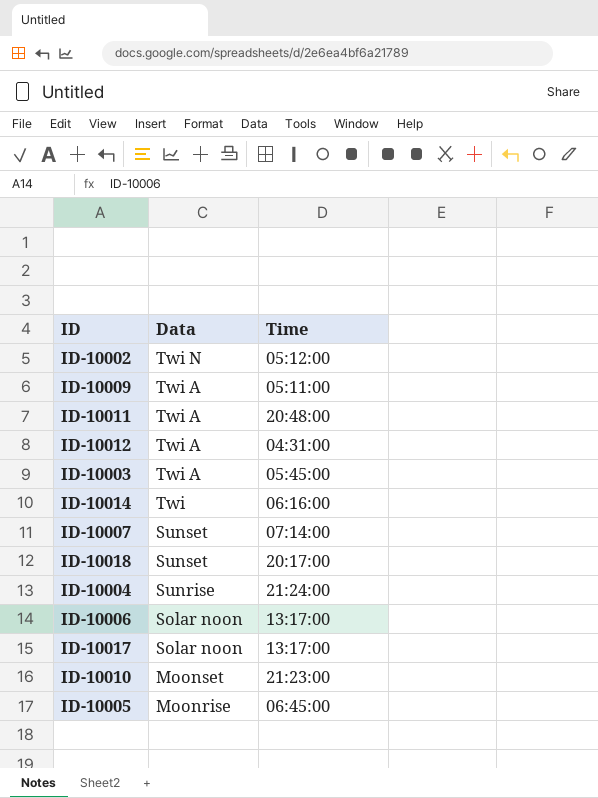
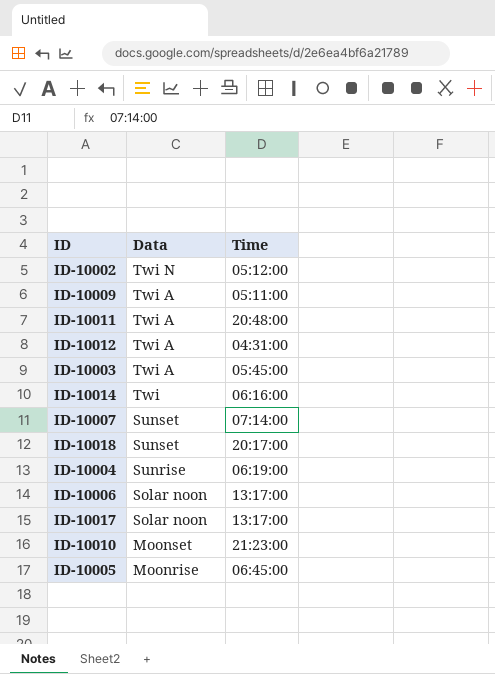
ID-10004 | Time: 21:24:00 -> 06:19:00

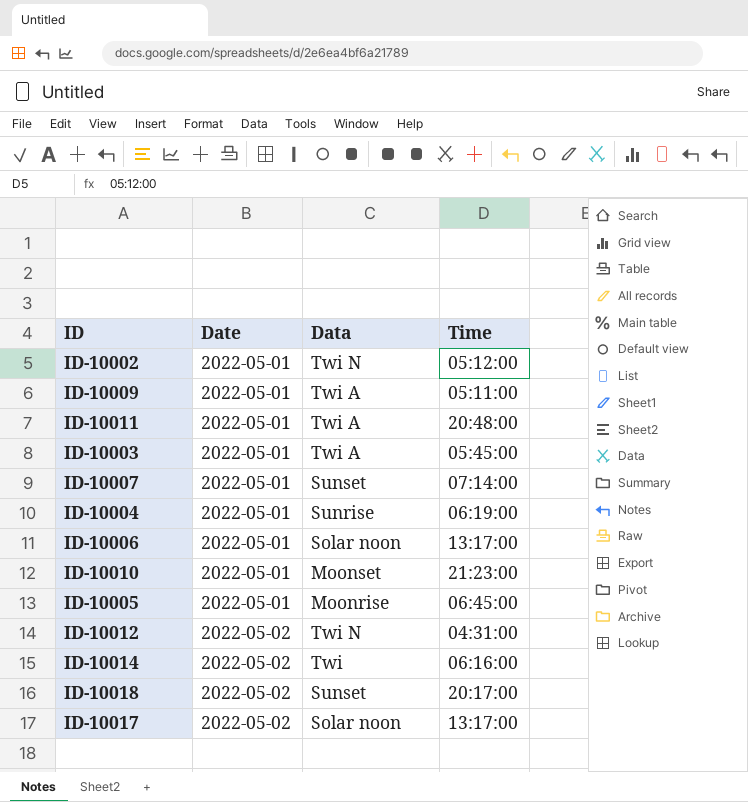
row order: Data descending -> Date ascending
column Date | position: none -> 2
ID-10012 | Data: Twi A -> Twi N

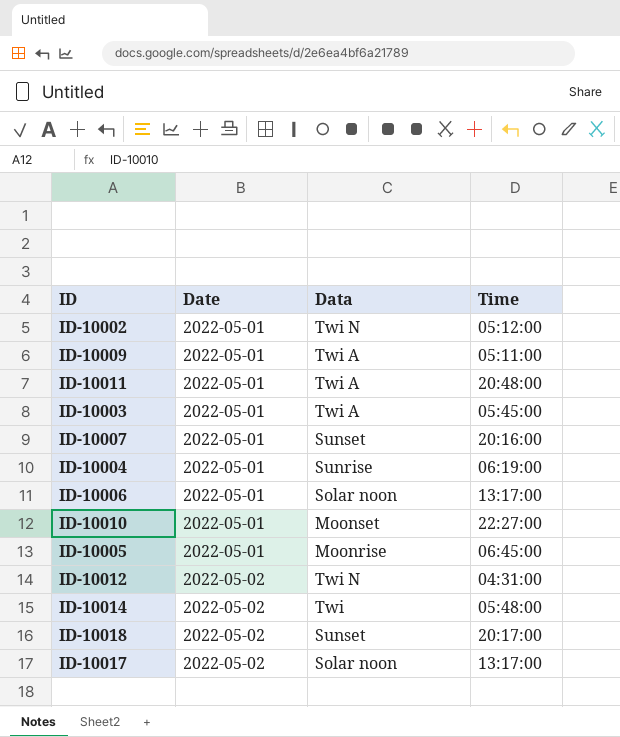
ID-10007 | Time: 07:14:00 -> 20:16:00
ID-10010 | Time: 21:23:00 -> 22:27:00
ID-10014 | Time: 06:16:00 -> 05:48:00

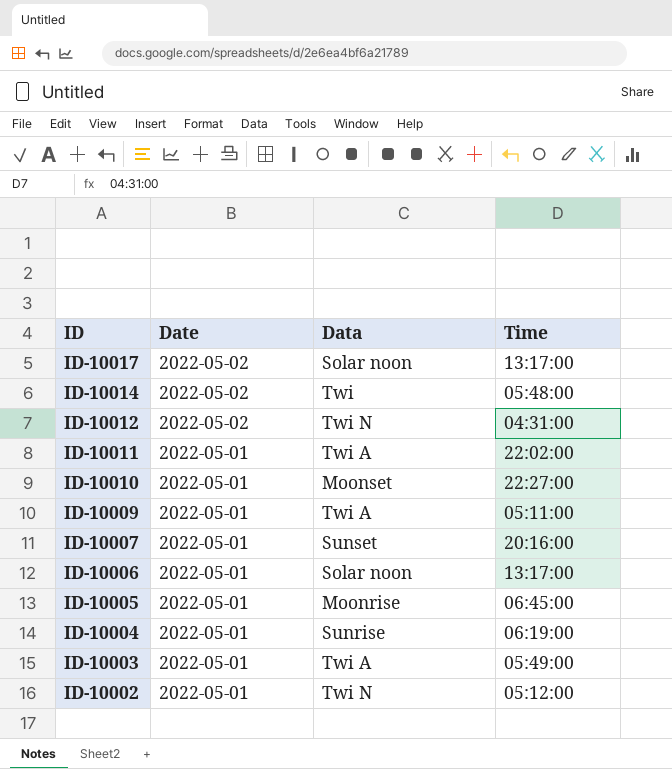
row order: Date ascending -> ID descending
row ID-10018: 2022-05-02 | Sunset | 20:17:00 -> none
ID-10011 | Time: 20:48:00 -> 22:02:00
ID-10003 | Time: 05:45:00 -> 05:49:00

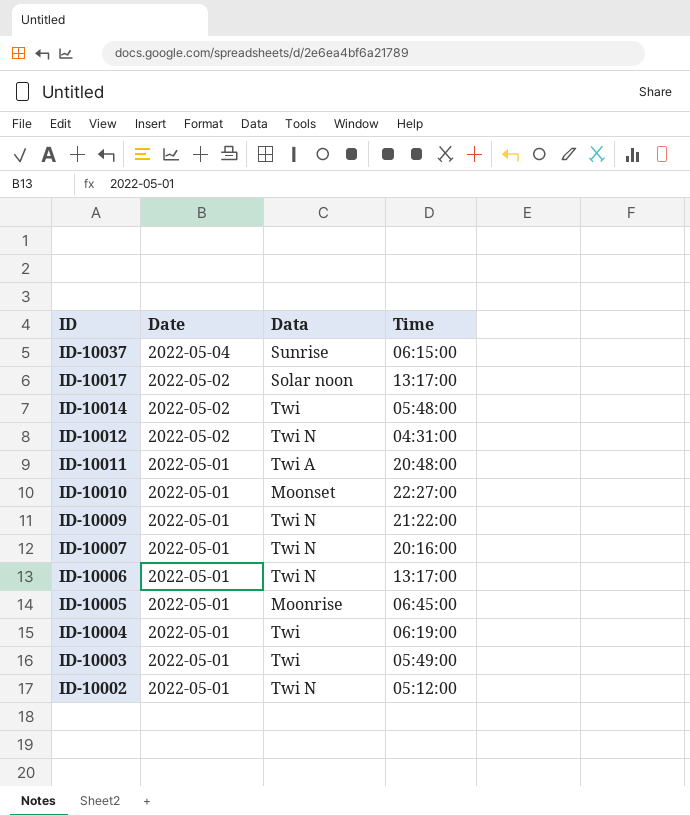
row ID-10037: none -> 2022-05-04 | Sunrise | 06:15:00
ID-10011 | Time: 22:02:00 -> 20:48:00
ID-10009 | Data: Twi A -> Twi N
ID-10009 | Time: 05:11:00 -> 21:22:00
ID-10007 | Data: Sunset -> Twi N
ID-10006 | Data: Solar noon -> Twi N
ID-10004 | Data: Sunrise -> Twi
ID-10003 | Data: Twi A -> Twi

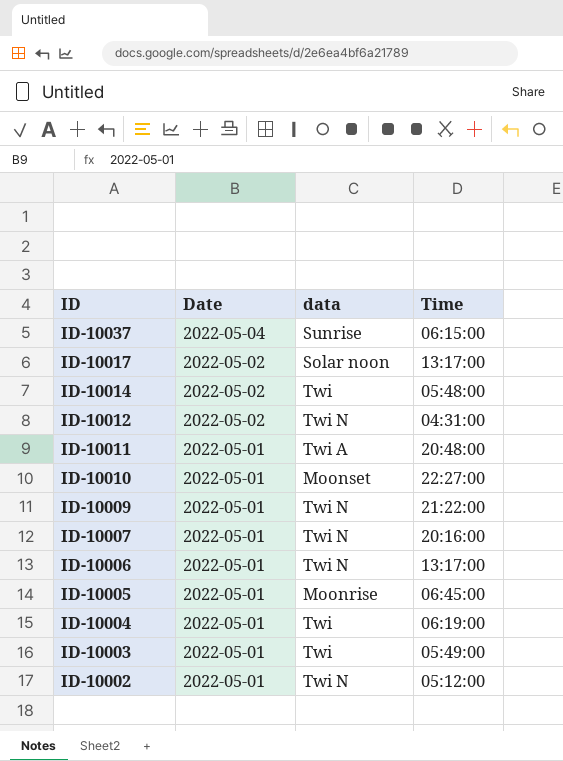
column name: Data -> data

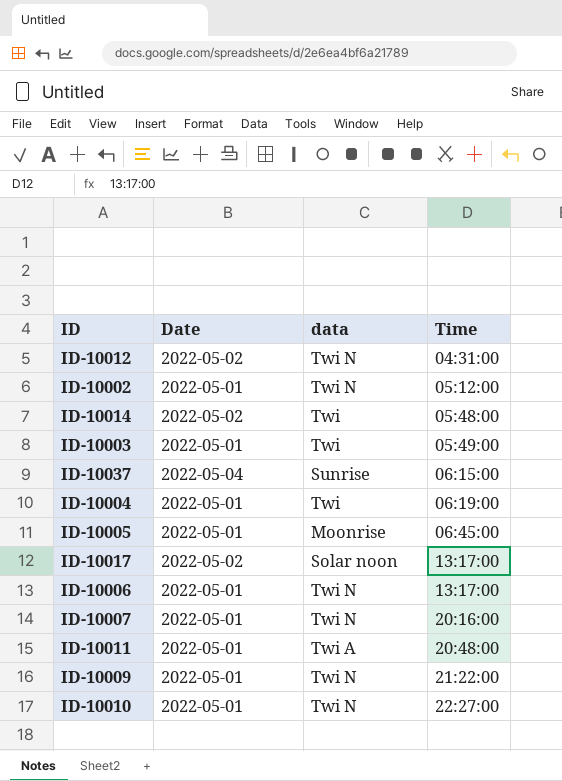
row order: ID descending -> Time ascending
ID-10010 | data: Moonset -> Twi N

